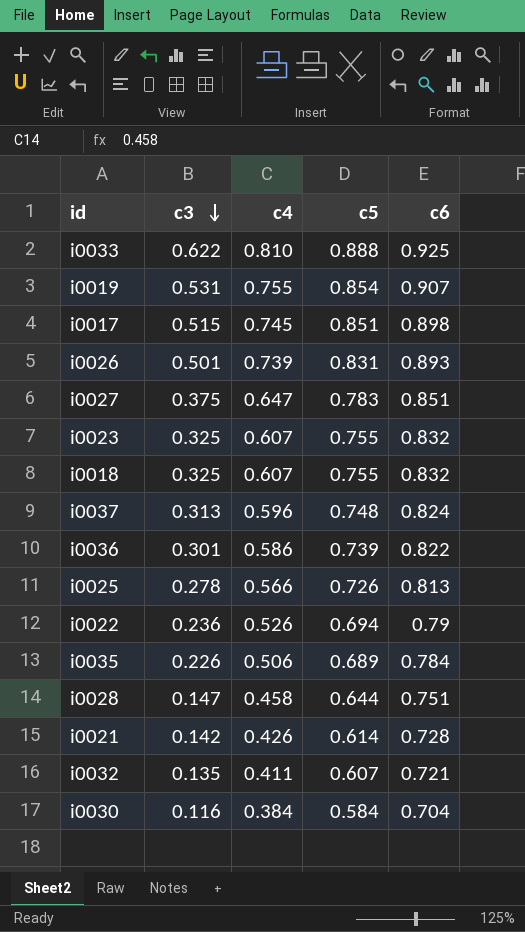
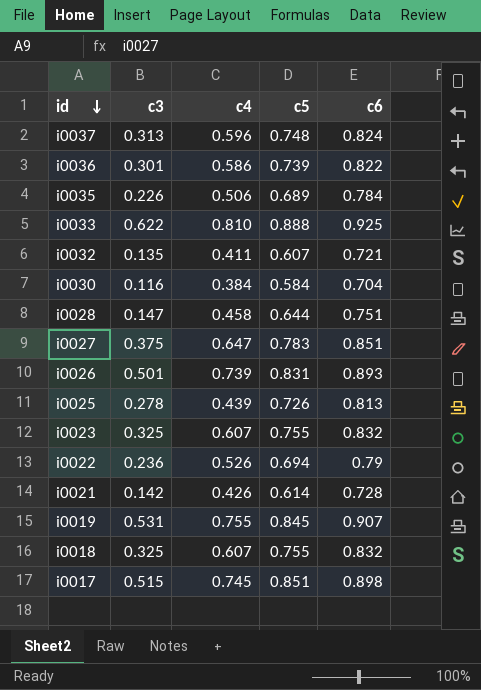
row order: c3 descending -> id descending
i0025 | c4: 0.566 -> 0.439
i0019 | c5: 0.854 -> 0.845

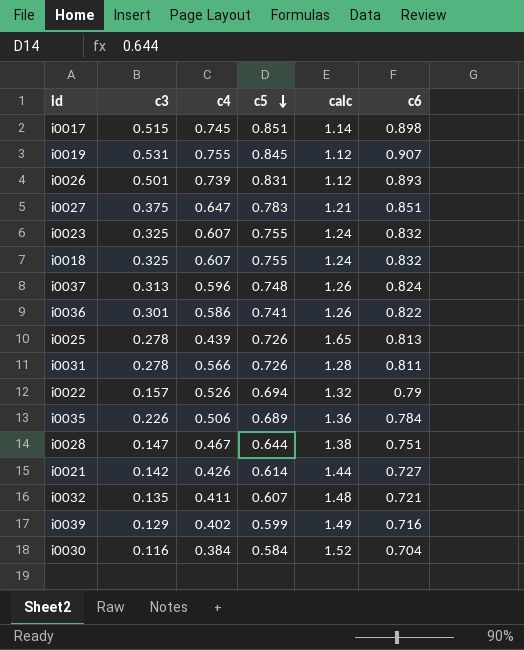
row order: id descending -> c5 descending
column calc | formula: none -> [c5] / [c4]
row i0033: 0.622 | 0.810 | 0.888 | 0.925 -> none
i0036 | c5: 0.739 -> 0.741
row i0031: none -> 0.278 | 0.566 | 0.726 | 1.28 | 0.811
i0022 | c3: 0.236 -> 0.157
i0028 | c4: 0.458 -> 0.467
i0021 | c6: 0.728 -> 0.727
row i0039: none -> 0.129 | 0.402 | 0.599 | 1.49 | 0.716

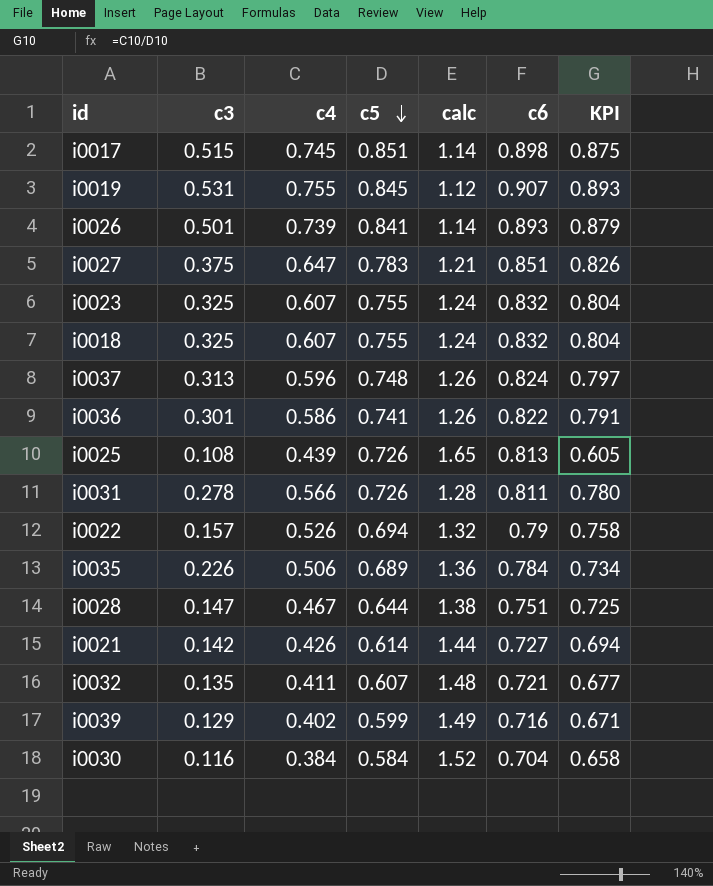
column KPI | formula: none -> [c4] / [c5]
i0026 | c5: 0.831 -> 0.841
i0026 | calc: 1.12 -> 1.14
i0025 | c3: 0.278 -> 0.108

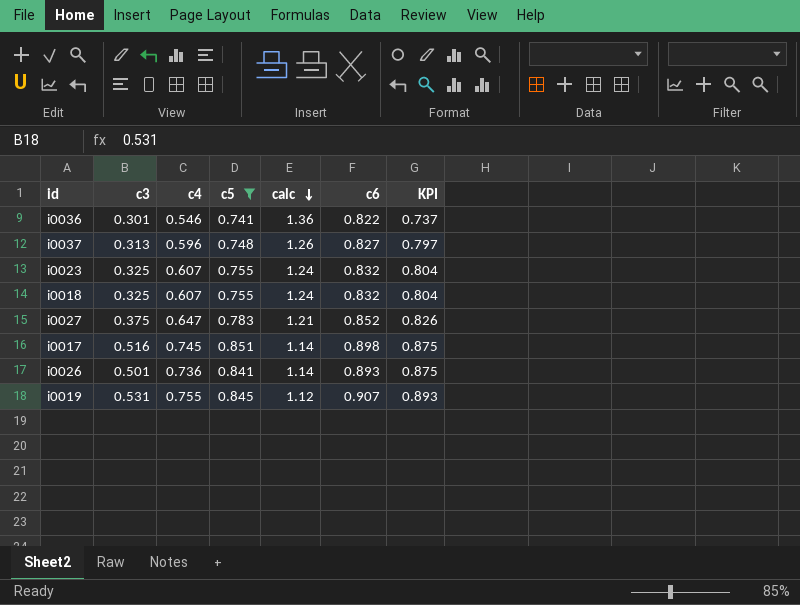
filter: none -> c5 >= 0.741
row order: c5 descending -> calc descending
i0036 | c4: 0.586 -> 0.546
i0036 | calc: 1.26 -> 1.36
i0036 | KPI: 0.791 -> 0.737
i0037 | c6: 0.824 -> 0.827
i0027 | c6: 0.851 -> 0.852
i0017 | c3: 0.515 -> 0.516
i0026 | c4: 0.739 -> 0.736
i0026 | KPI: 0.879 -> 0.875

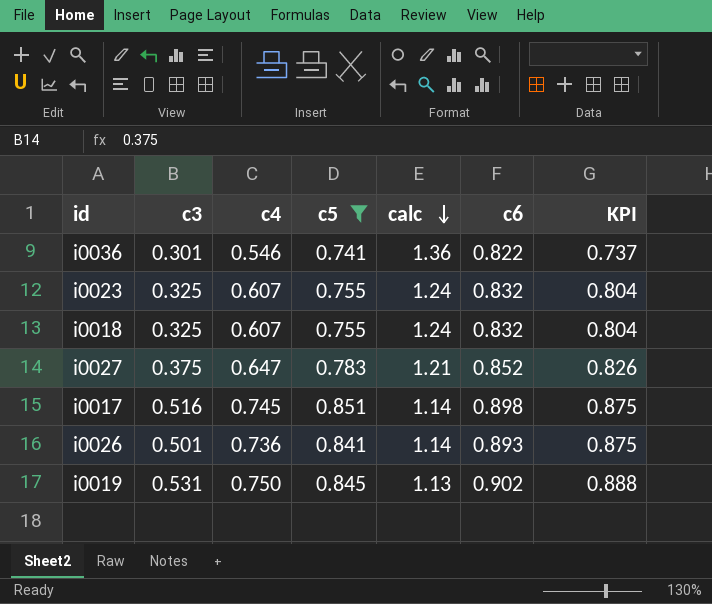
row i0037: 0.313 | 0.596 | 0.748 | 1.26 | 0.827 | 0.797 -> none
i0019 | c4: 0.755 -> 0.750
i0019 | calc: 1.12 -> 1.13
i0019 | c6: 0.907 -> 0.902
i0019 | KPI: 0.893 -> 0.888

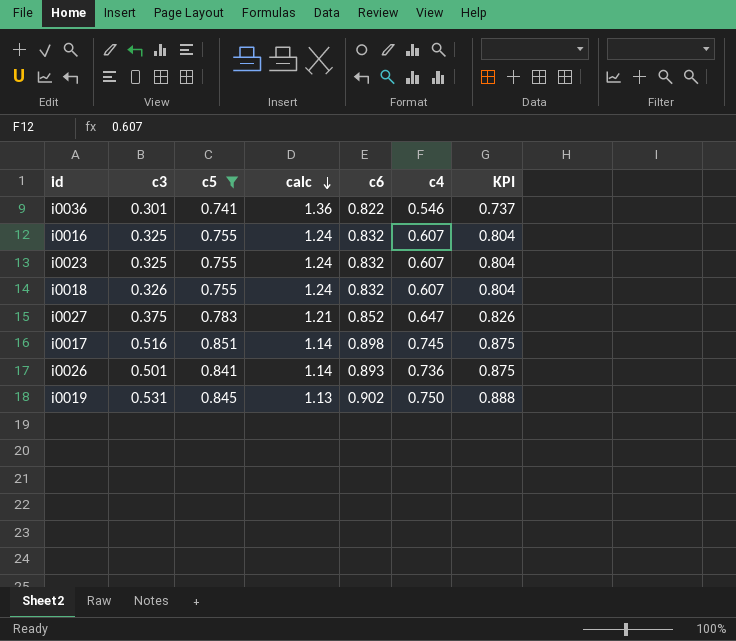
column c4 | position: 3 -> 6
row i0016: none -> 0.325 | 0.755 | 1.24 | 0.832 | 0.607 | 0.804
i0018 | c3: 0.325 -> 0.326

